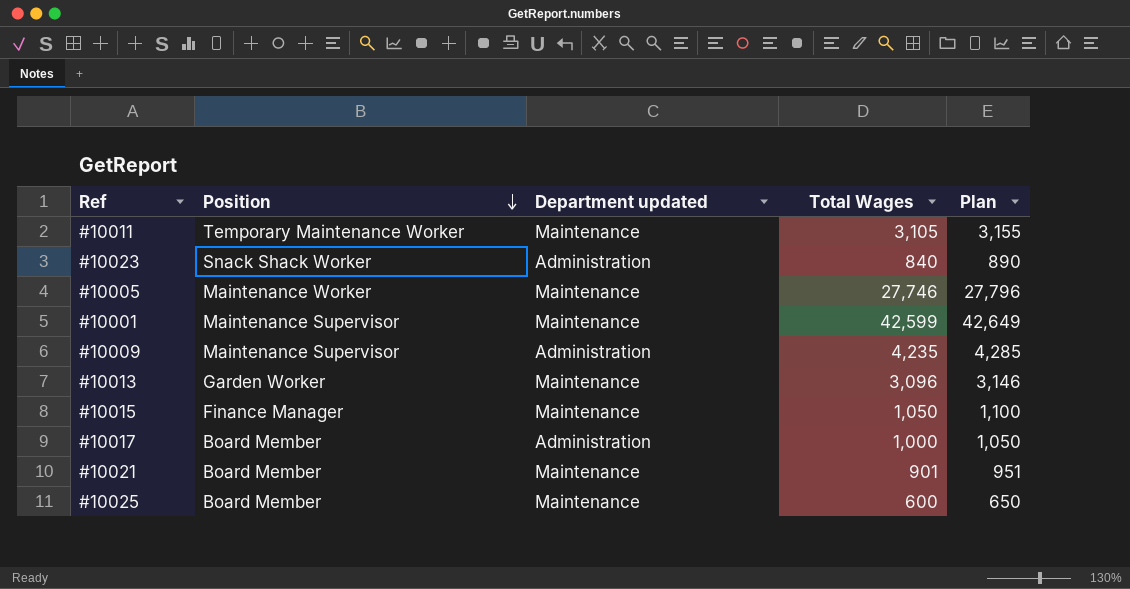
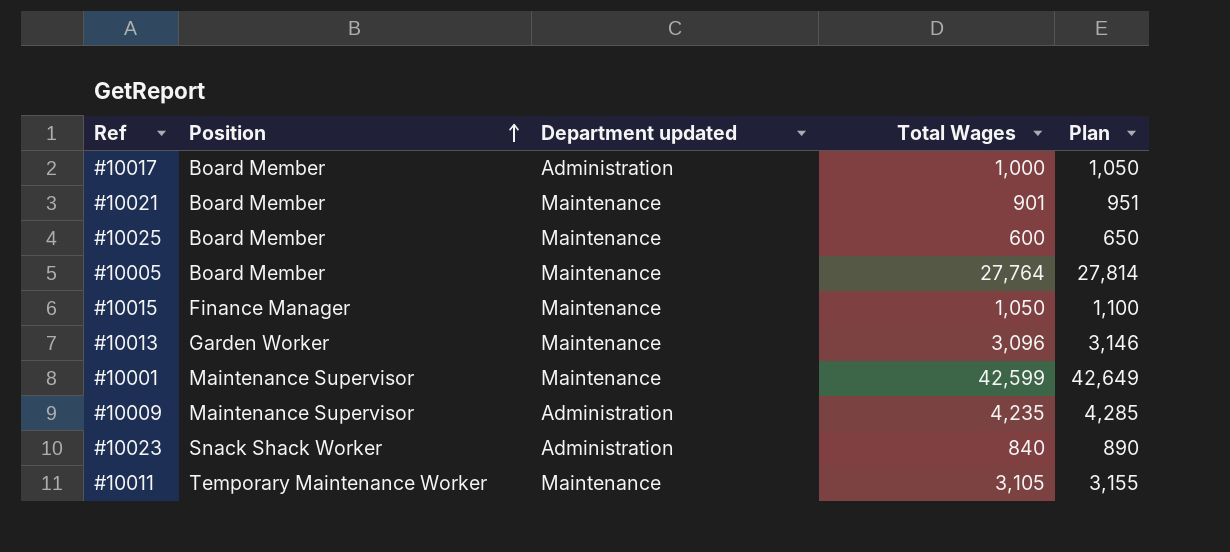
row order: Position descending -> Position ascending
#10005 | Position: Maintenance Worker -> Board Member
#10005 | Total Wages: 27,746 -> 27,764
#10005 | Plan: 27,796 -> 27,814

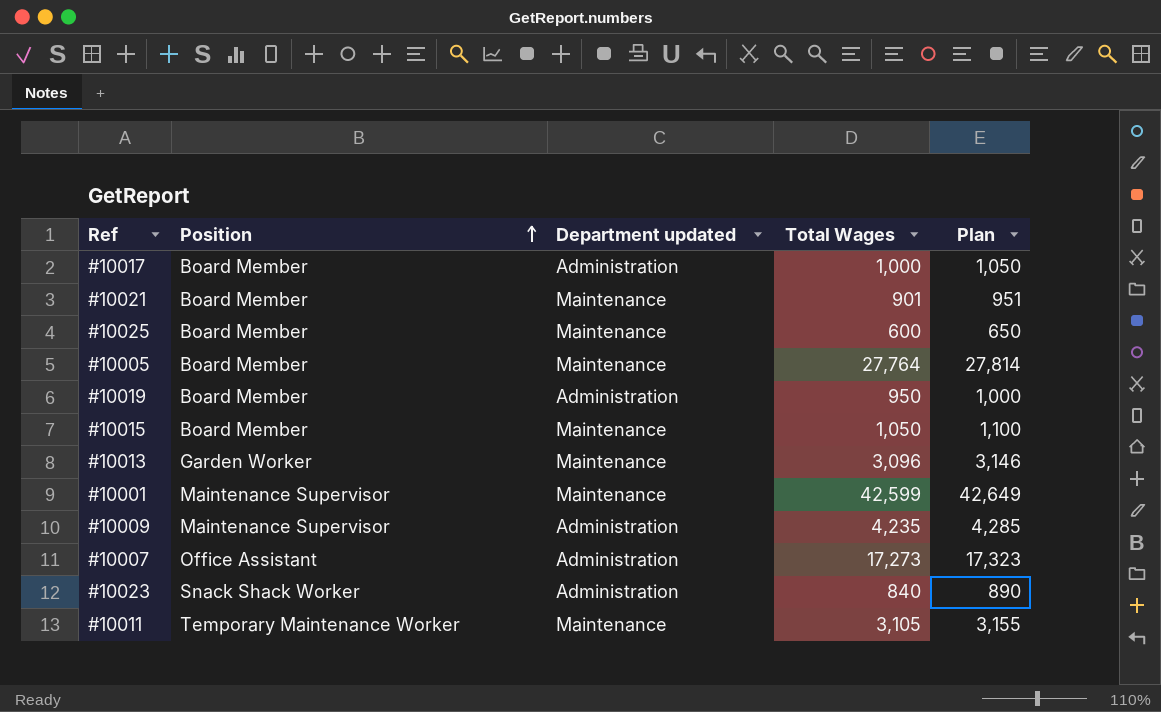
row #10019: none -> Board Member | Administration | 950 | 1,000
#10015 | Position: Finance Manager -> Board Member
row #10007: none -> Office Assistant | Administration | 17,273 | 17,323

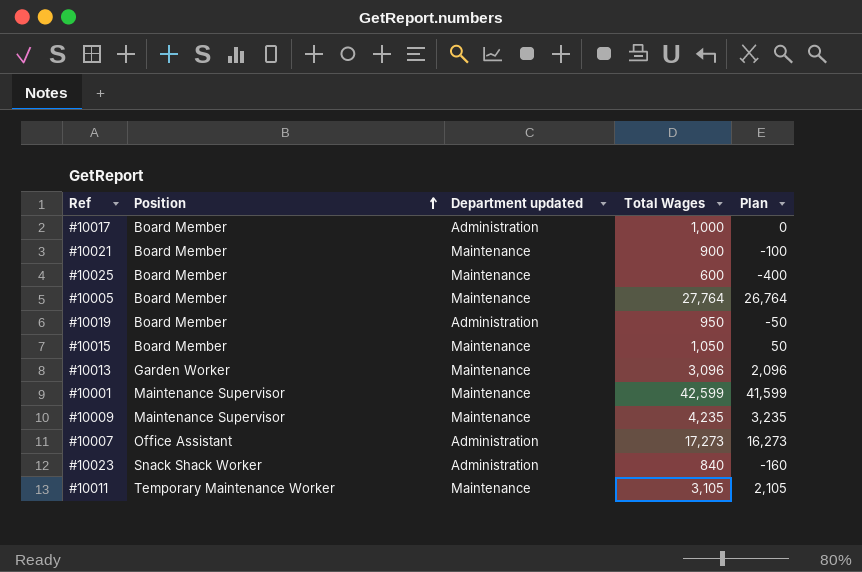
column Plan | formula: [Total Wages] + 50 -> [Total Wages] - 1000
#10021 | Total Wages: 901 -> 900
#10009 | Department updated: Administration -> Maintenance

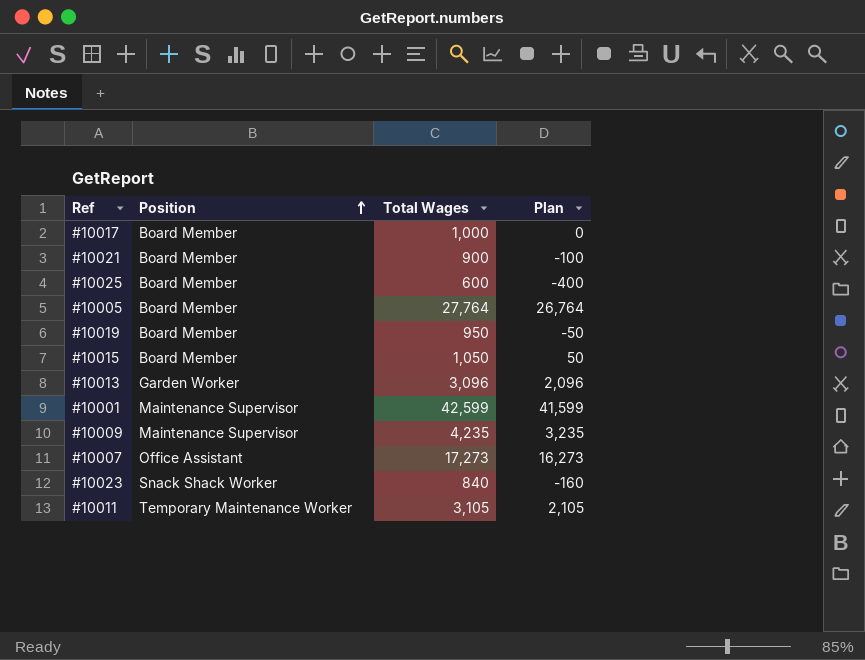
column Department updated | position: 3 -> none

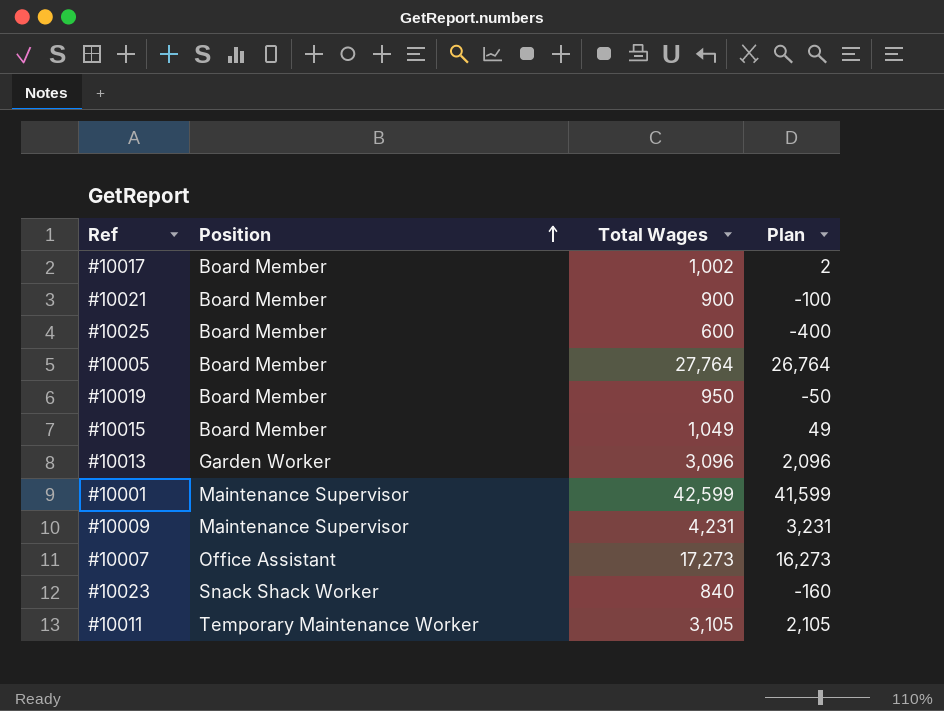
#10017 | Total Wages: 1,000 -> 1,002
#10017 | Plan: 0 -> 2
#10015 | Total Wages: 1,050 -> 1,049
#10015 | Plan: 50 -> 49
#10009 | Total Wages: 4,235 -> 4,231
#10009 | Plan: 3,235 -> 3,231

